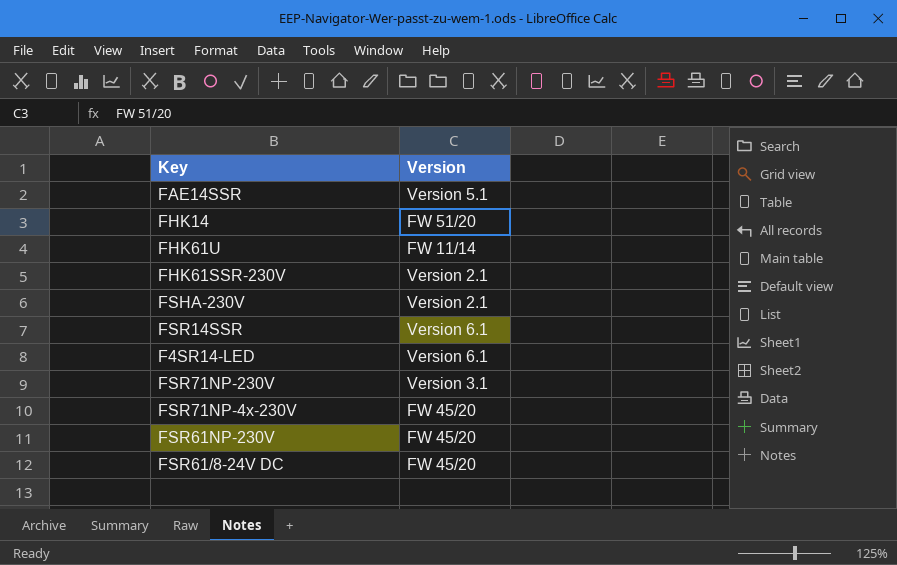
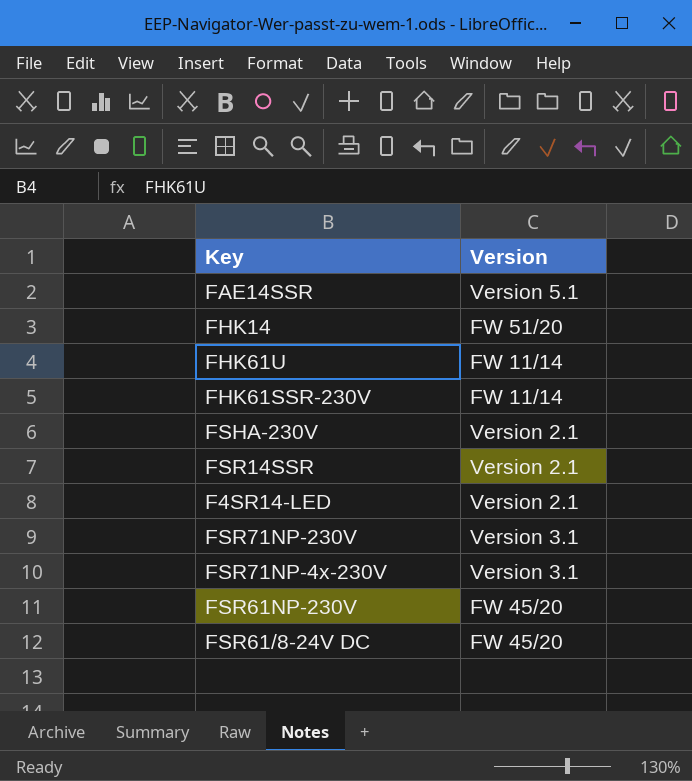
FHK61SSR-230V | Version: Version 2.1 -> FW 11/14
FSR14SSR | Version: Version 6.1 -> Version 2.1
F4SR14-LED | Version: Version 6.1 -> Version 2.1
FSR71NP-4x-230V | Version: FW 45/20 -> Version 3.1

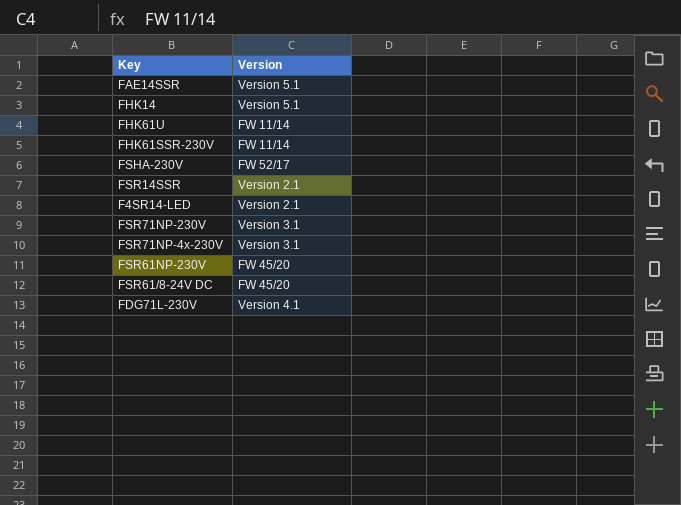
FHK14 | Version: FW 51/20 -> Version 5.1
FSHA-230V | Version: Version 2.1 -> FW 52/17
row FDG71L-230V: none -> Version 4.1

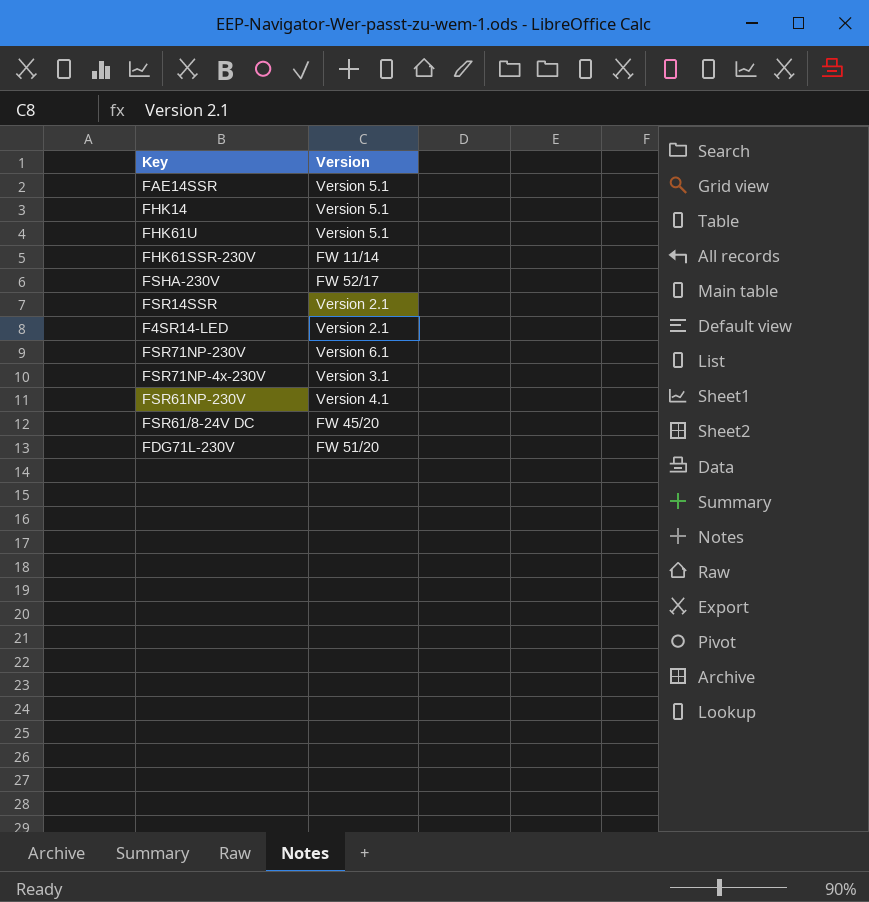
FHK61U | Version: FW 11/14 -> Version 5.1
FSR71NP-230V | Version: Version 3.1 -> Version 6.1
FSR61NP-230V | Version: FW 45/20 -> Version 4.1
FDG71L-230V | Version: Version 4.1 -> FW 51/20

